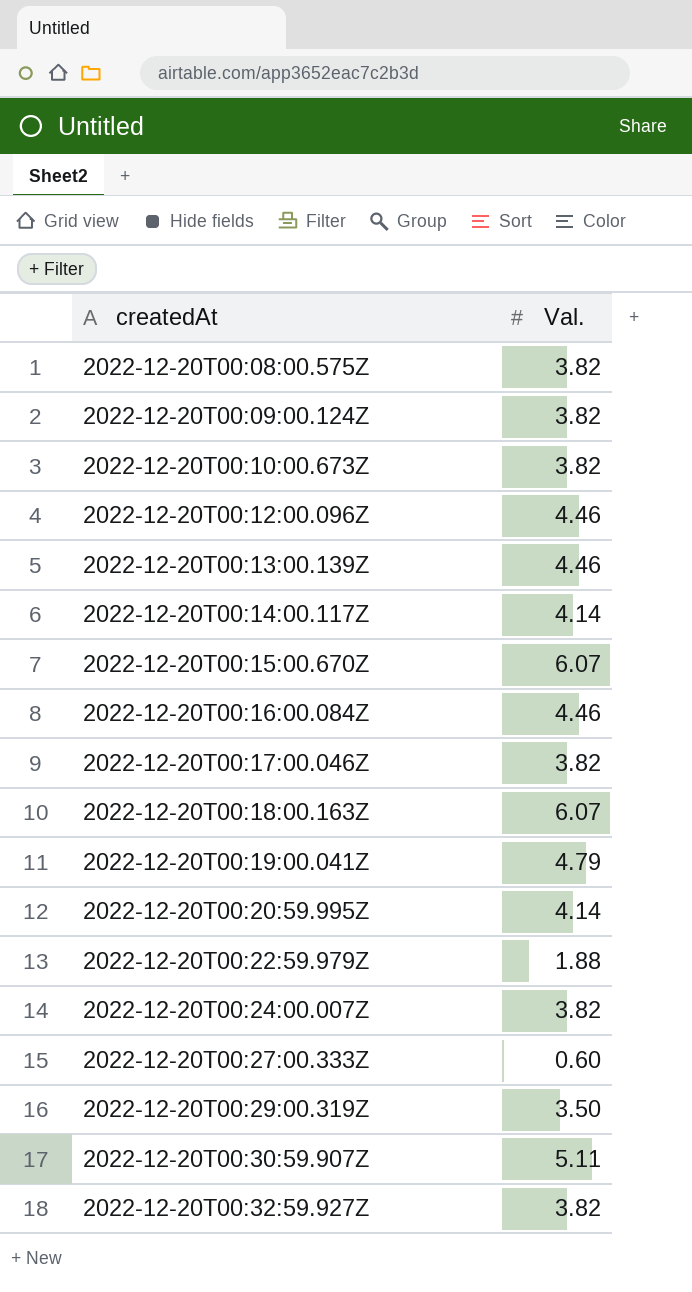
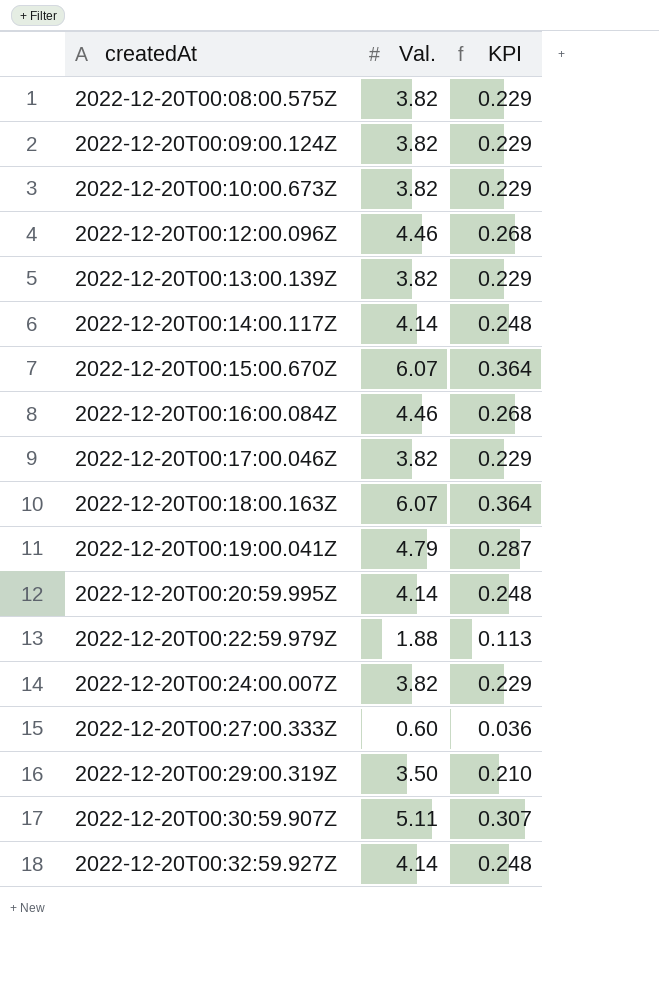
column KPI | formula: none -> [Val.] * 0.06
2022-12-20T00:13:00.139Z | Val.: 4.46 -> 3.82
2022-12-20T00:32:59.927Z | Val.: 3.82 -> 4.14

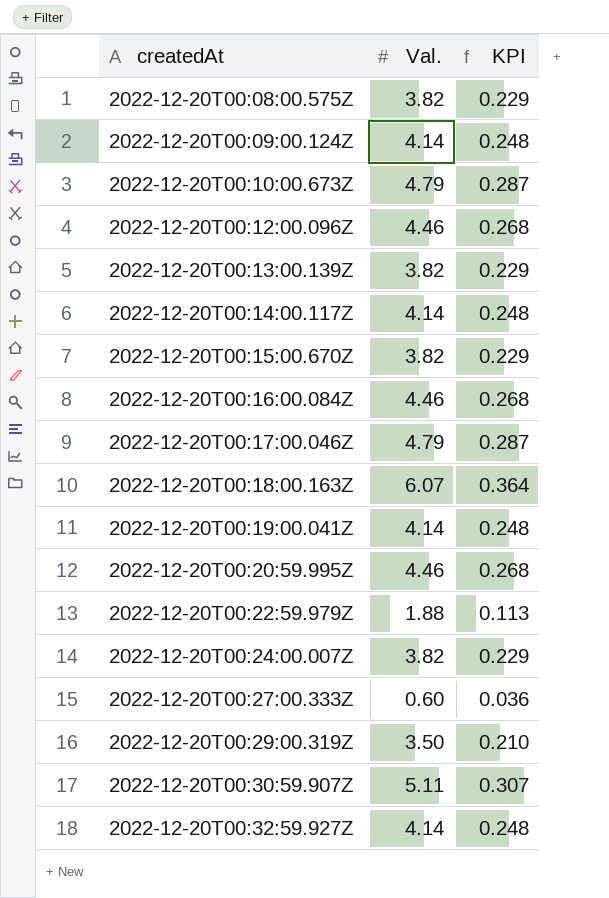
2022-12-20T00:09:00.124Z | Val.: 3.82 -> 4.14
2022-12-20T00:09:00.124Z | KPI: 0.229 -> 0.248
2022-12-20T00:10:00.673Z | Val.: 3.82 -> 4.79
2022-12-20T00:10:00.673Z | KPI: 0.229 -> 0.287
2022-12-20T00:15:00.670Z | Val.: 6.07 -> 3.82
2022-12-20T00:15:00.670Z | KPI: 0.364 -> 0.229
2022-12-20T00:17:00.046Z | Val.: 3.82 -> 4.79
2022-12-20T00:17:00.046Z | KPI: 0.229 -> 0.287
2022-12-20T00:19:00.041Z | Val.: 4.79 -> 4.14
2022-12-20T00:19:00.041Z | KPI: 0.287 -> 0.248
2022-12-20T00:20:59.995Z | Val.: 4.14 -> 4.46
2022-12-20T00:20:59.995Z | KPI: 0.248 -> 0.268

